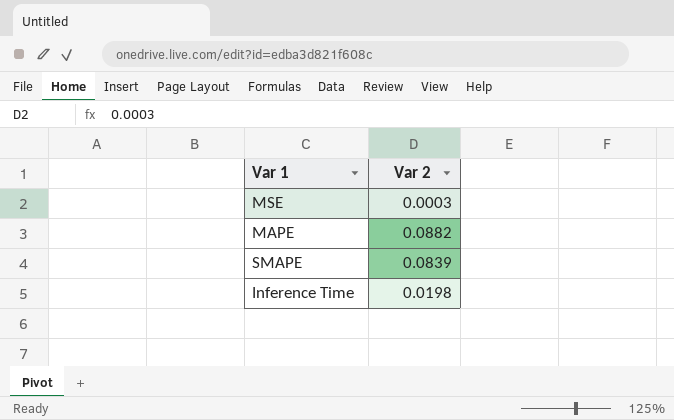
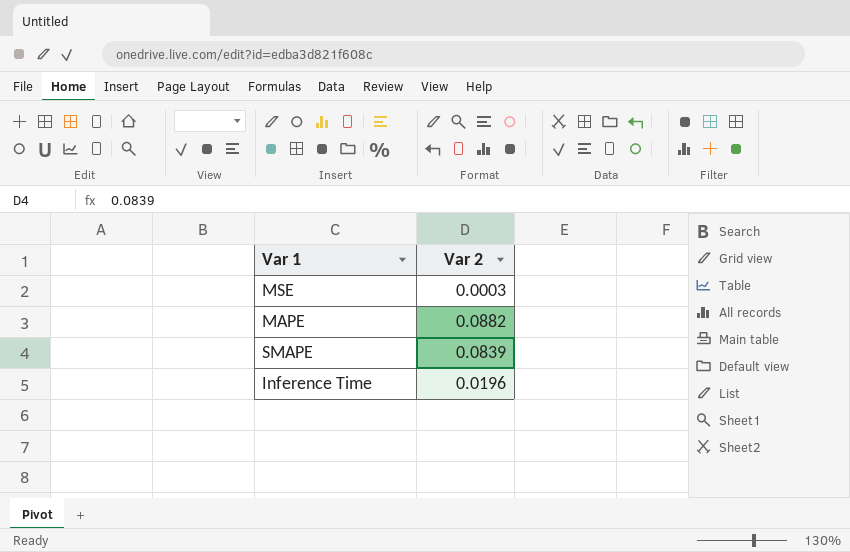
Inference Time | Var 2: 0.0198 -> 0.0196

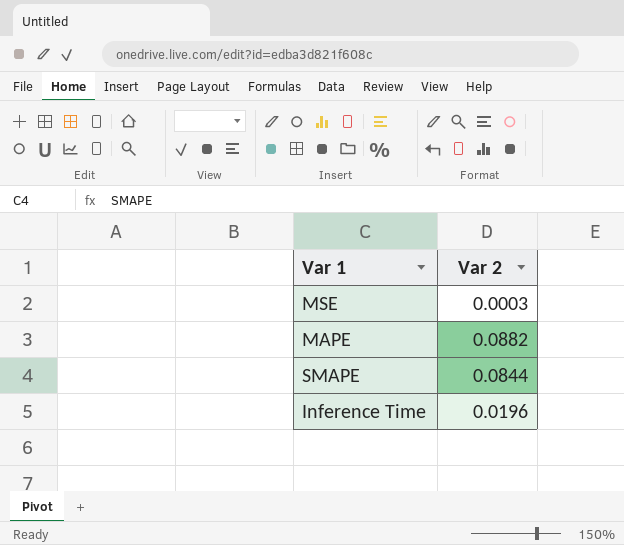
SMAPE | Var 2: 0.0839 -> 0.0844

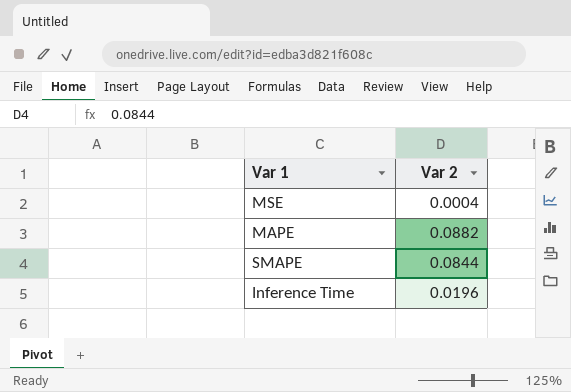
MSE | Var 2: 0.0003 -> 0.0004

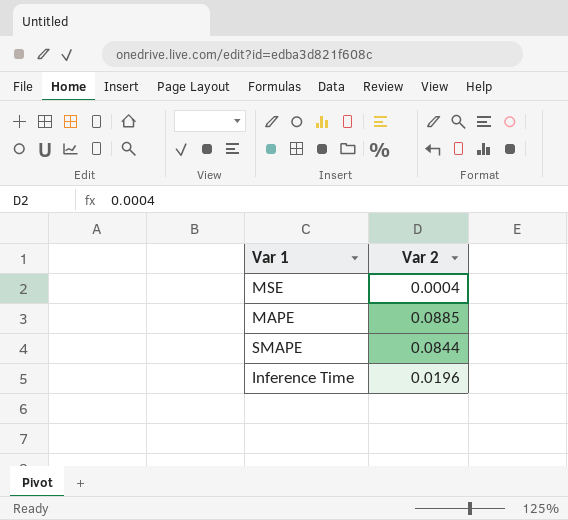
MAPE | Var 2: 0.0882 -> 0.0885

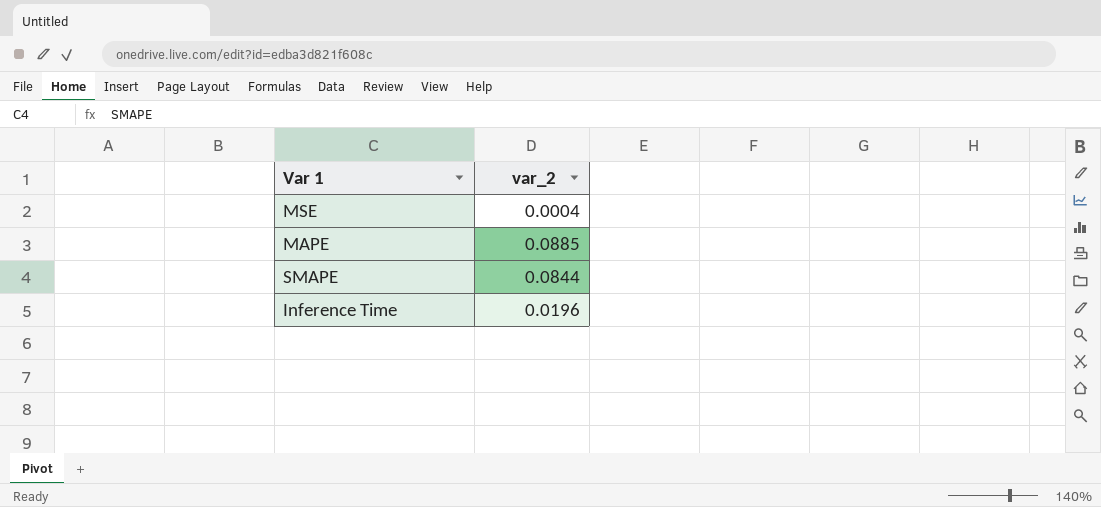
column name: Var 2 -> var_2

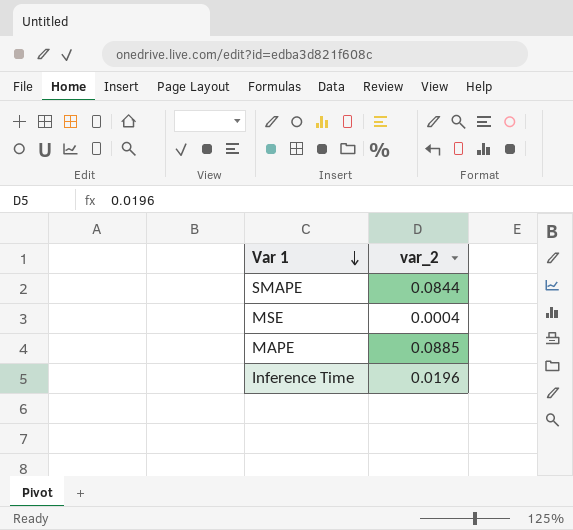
row order: none -> Var 1 descending

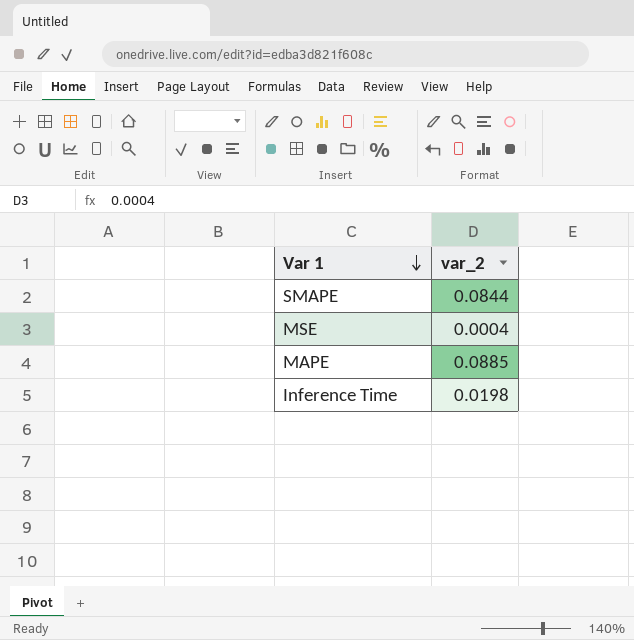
Inference Time | var_2: 0.0196 -> 0.0198

